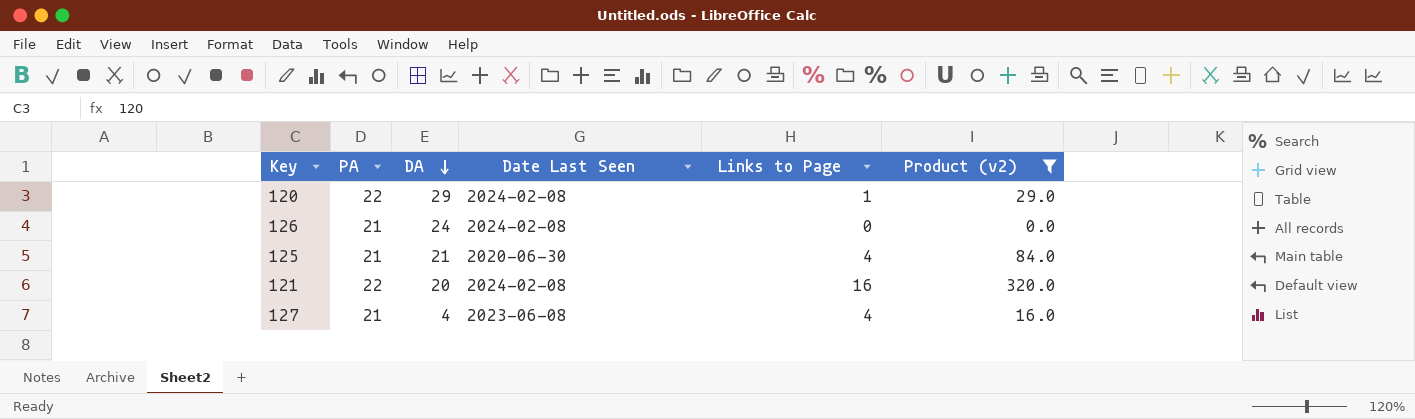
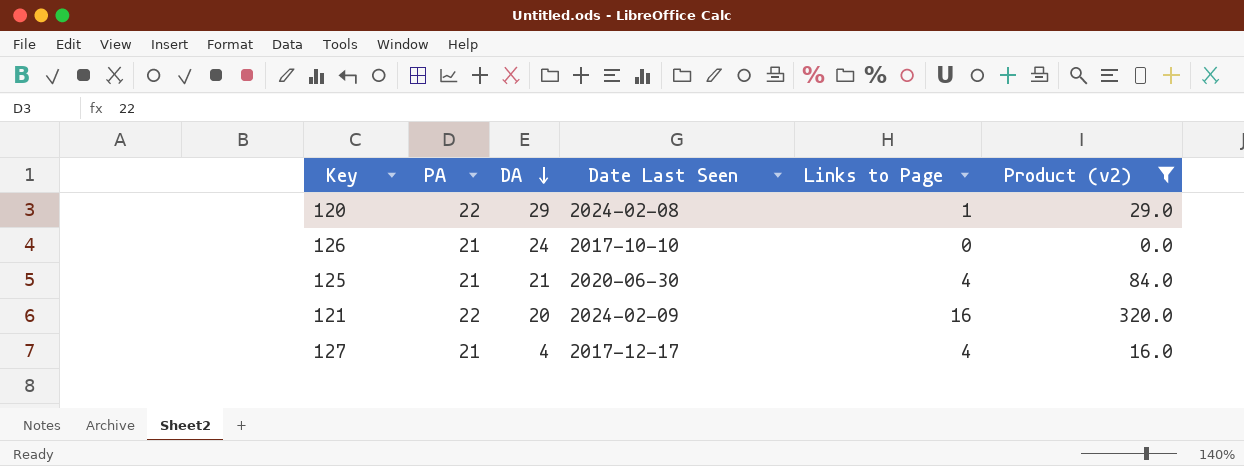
126 | Date Last Seen: 2024-02-08 -> 2017-10-10
121 | Date Last Seen: 2024-02-08 -> 2024-02-09
127 | Date Last Seen: 2023-06-08 -> 2017-12-17

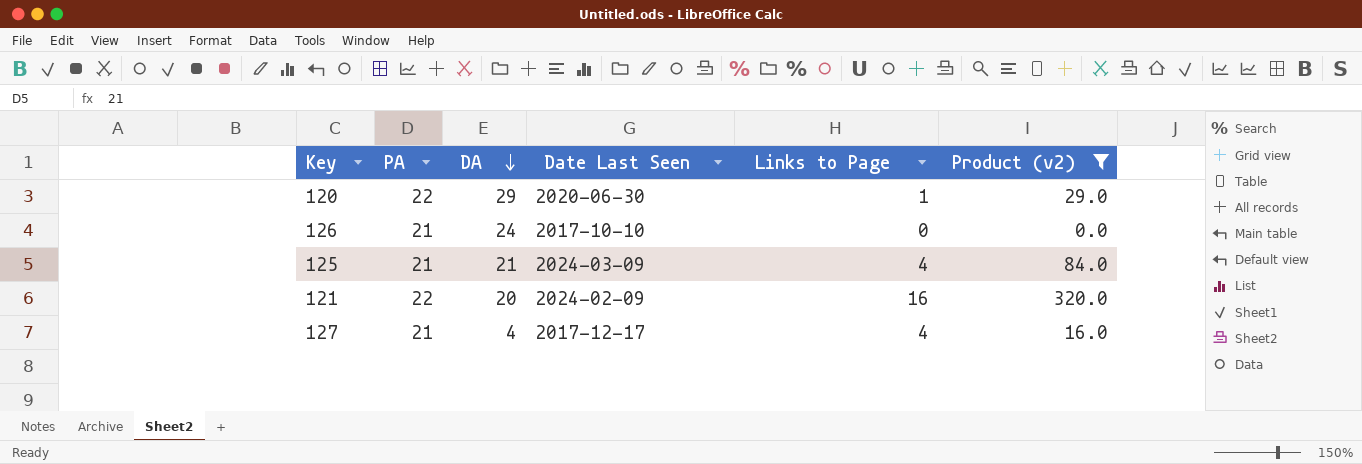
120 | Date Last Seen: 2024-02-08 -> 2020-06-30
125 | Date Last Seen: 2020-06-30 -> 2024-03-09

